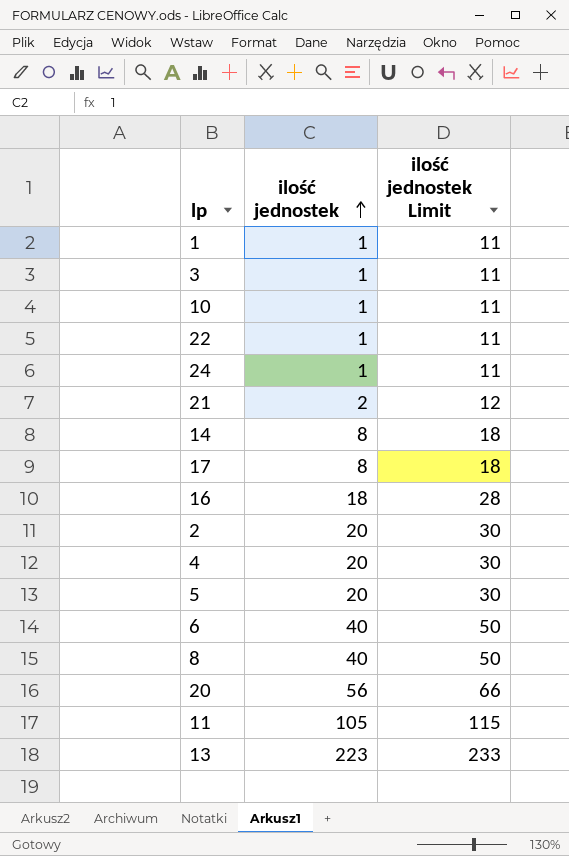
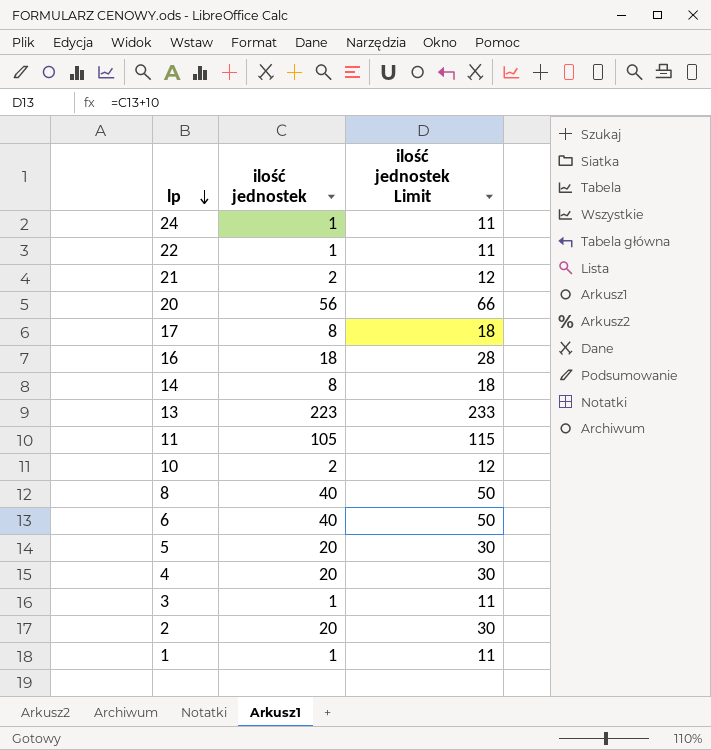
row order: ilość jednostek ascending -> lp descending
10 | ilość jednostek: 1 -> 2
10 | ilość jednostek Limit: 11 -> 12

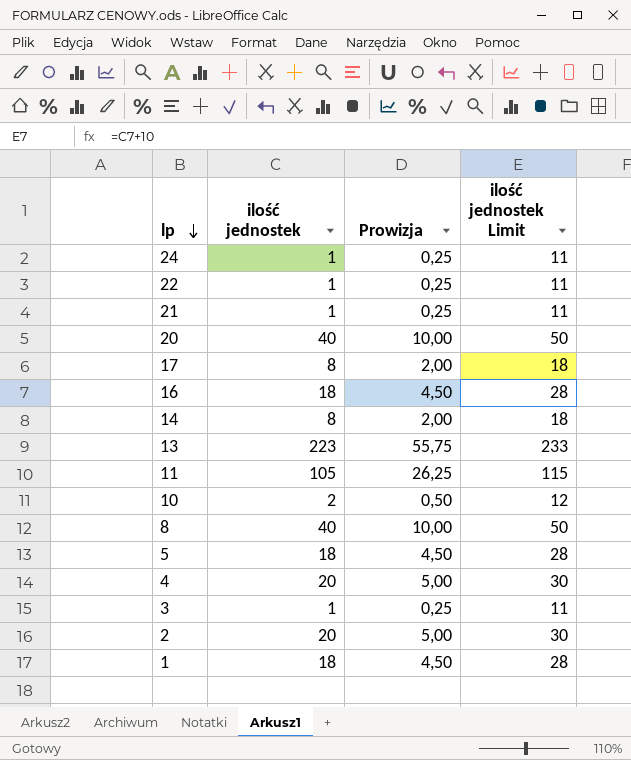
column Prowizja | formula: none -> [ilość jednostek] * 0,25
row 6: 40 | 50 -> none
21 | ilość jednostek: 2 -> 1
21 | ilość jednostek Limit: 12 -> 11
20 | ilość jednostek: 56 -> 40
20 | ilość jednostek Limit: 66 -> 50
5 | ilość jednostek: 20 -> 18
5 | ilość jednostek Limit: 30 -> 28
1 | ilość jednostek: 1 -> 18
1 | ilość jednostek Limit: 11 -> 28

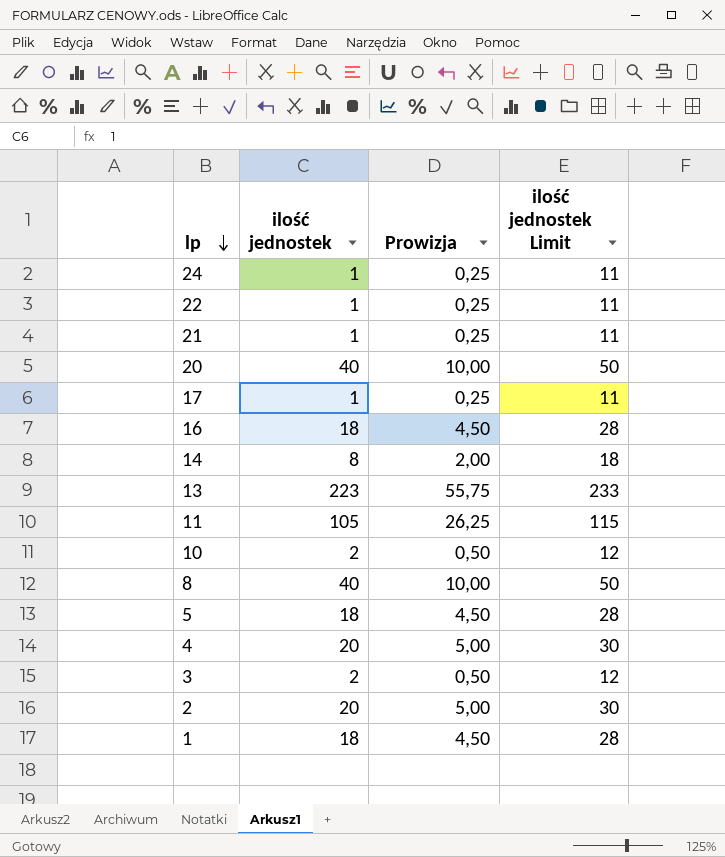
17 | ilość jednostek: 8 -> 1
17 | Prowizja: 2,00 -> 0,25
17 | ilość jednostek Limit: 18 -> 11
3 | ilość jednostek: 1 -> 2
3 | Prowizja: 0,25 -> 0,50
3 | ilość jednostek Limit: 11 -> 12

